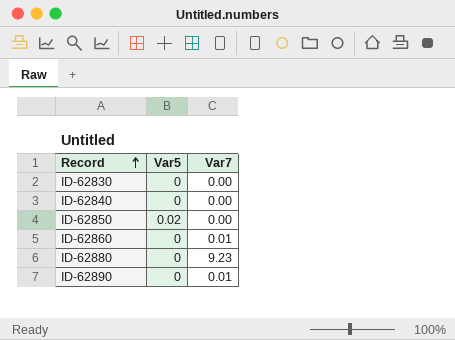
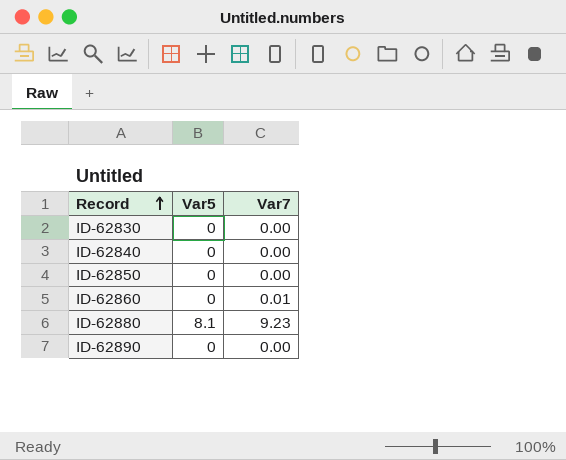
ID-62850 | Var5: 0.02 -> 0
ID-62880 | Var5: 0 -> 8.1
ID-62890 | Var7: 0.01 -> 0.00

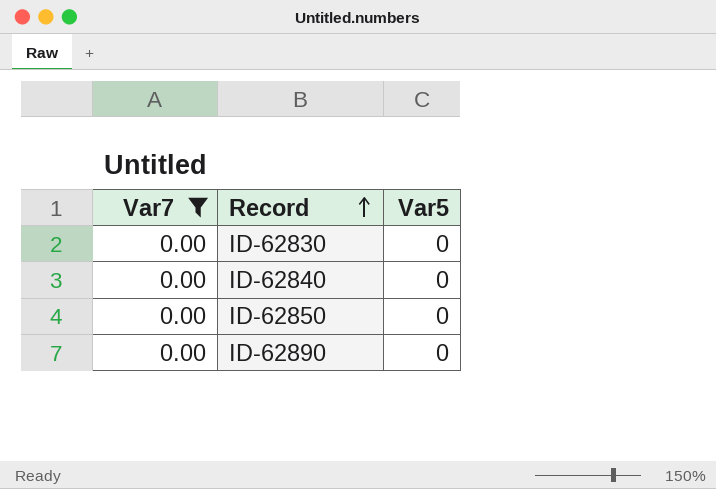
filter: none -> Var7 = 0.00
column Var7 | position: 3 -> 1

